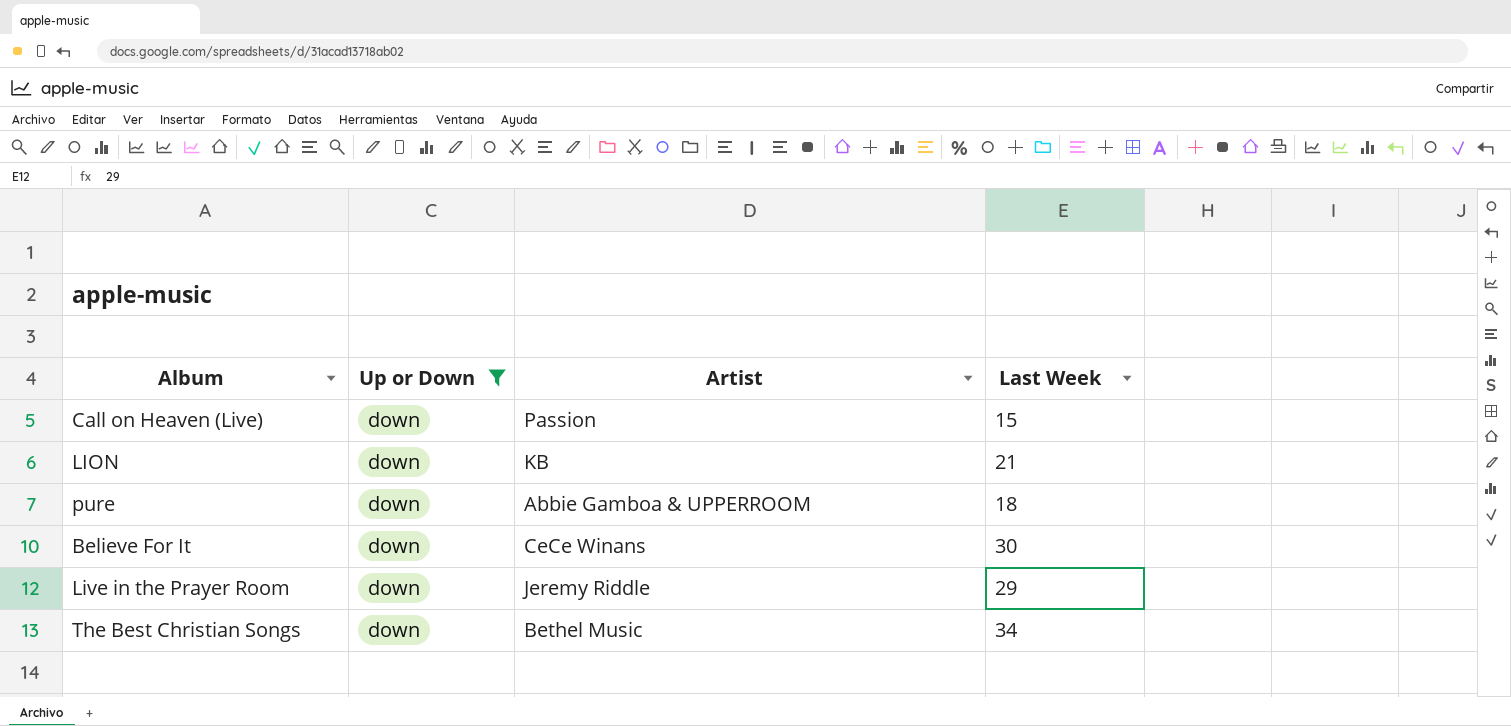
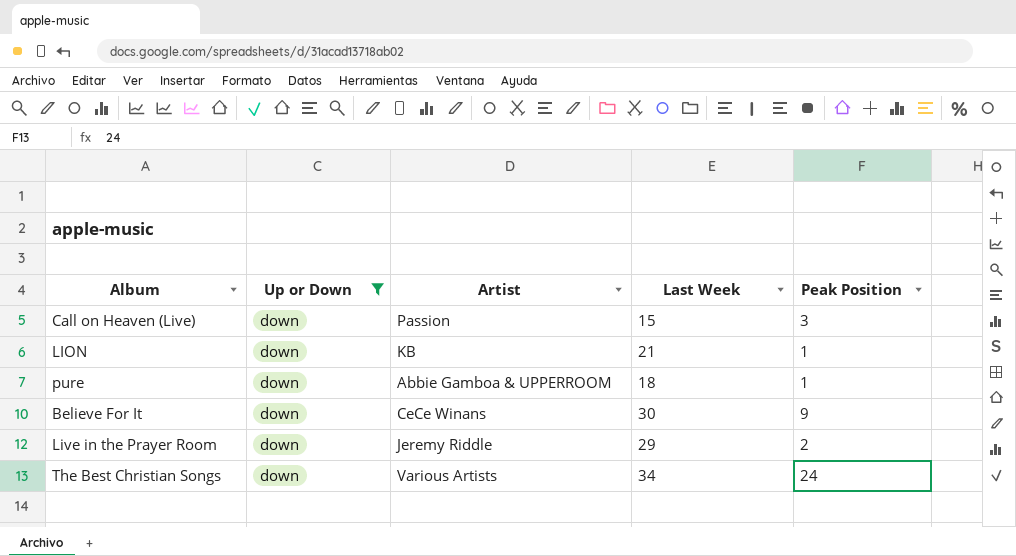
column Peak Position | position: none -> 5
The Best Christian Songs | Artist: Bethel Music -> Various Artists

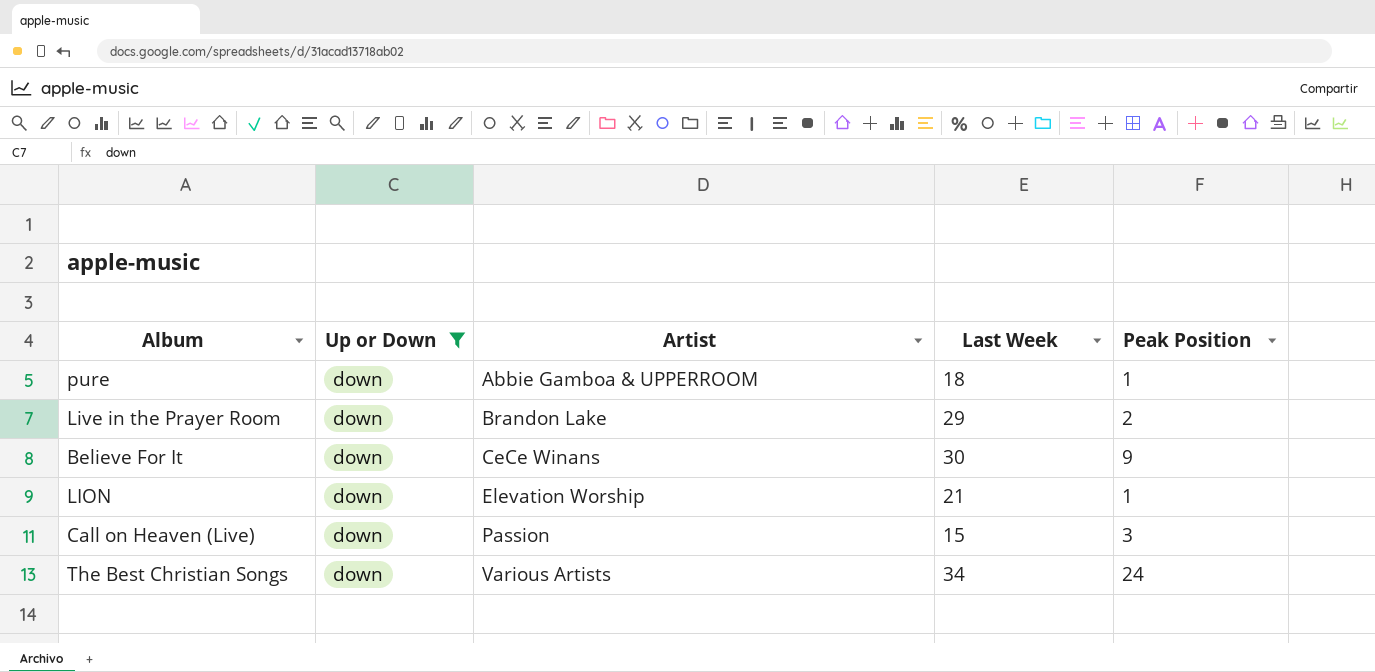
row order: none -> Artist ascending
Live in the Prayer Room | Artist: Jeremy Riddle -> Brandon Lake
LION | Artist: KB -> Elevation Worship

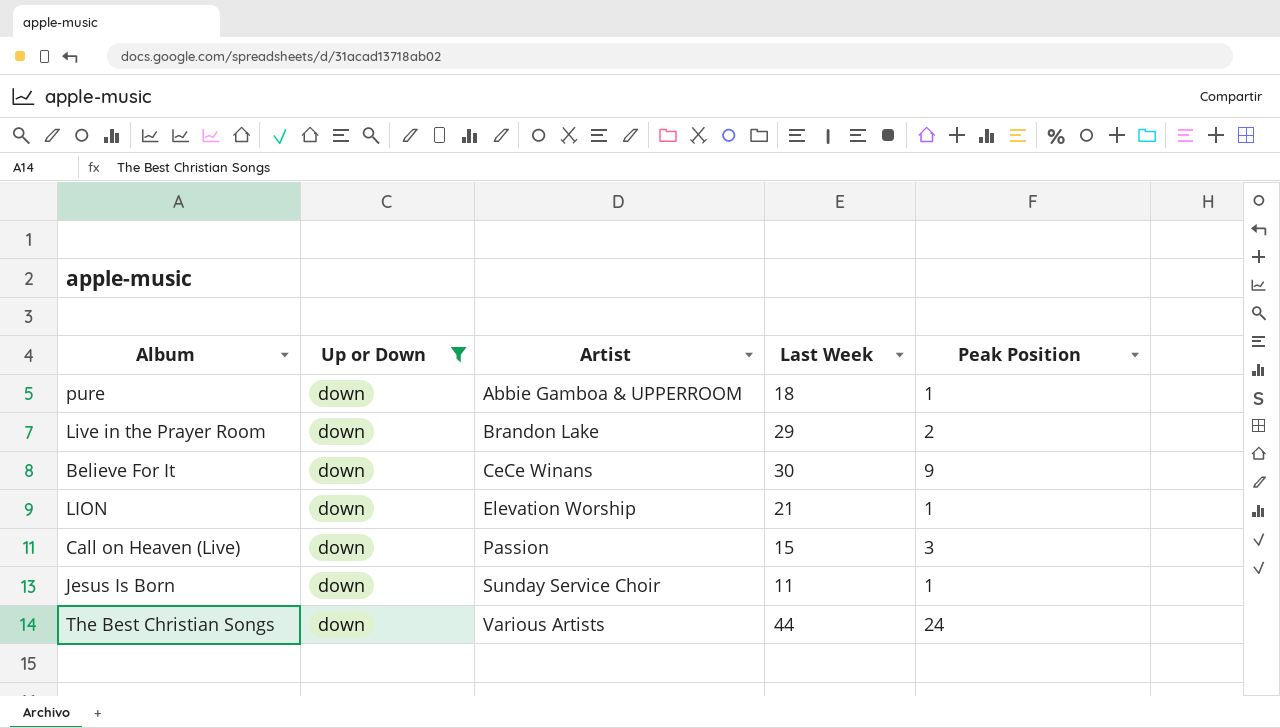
row Jesus Is Born: none -> down | Sunday Service Choir | 11 | 1
The Best Christian Songs | Last Week: 34 -> 44

